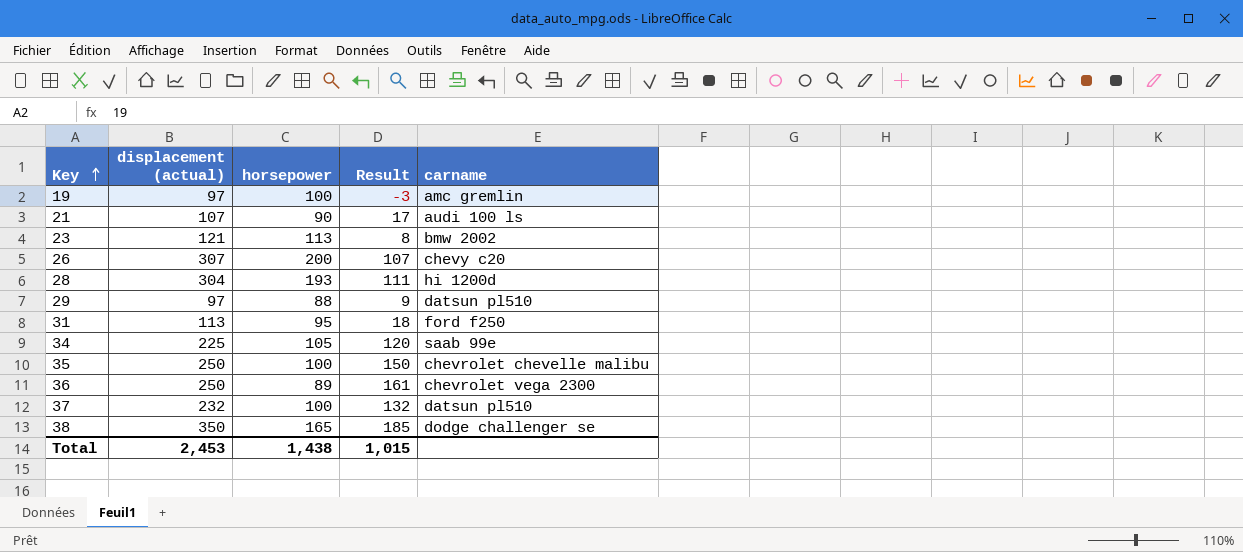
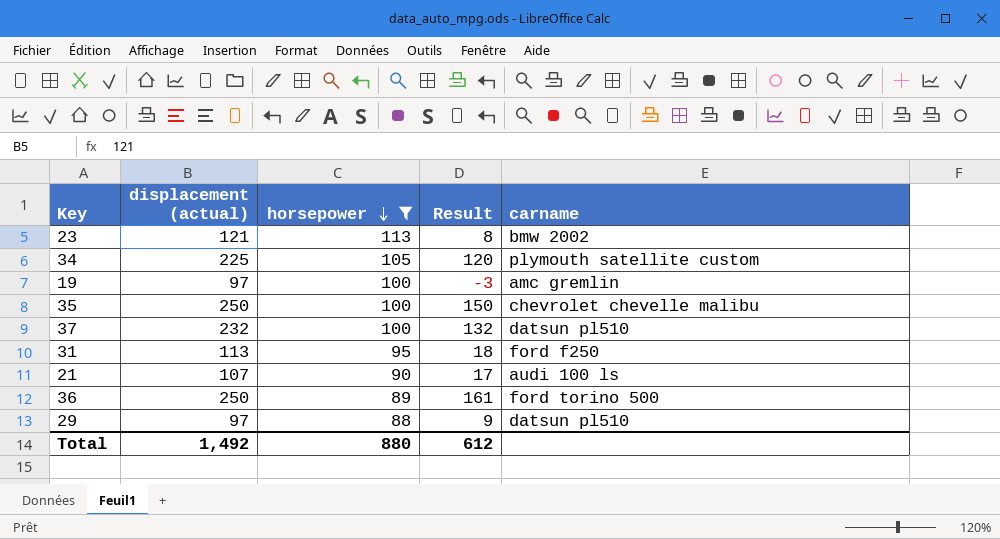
filter: none -> horsepower <= 113
row order: Key ascending -> horsepower descending
34 | carname: saab 99e -> plymouth satellite custom
36 | carname: chevrolet vega 2300 -> ford torino 500
Total | displacement (actual): 2,453 -> 1,492
Total | horsepower: 1,438 -> 880
Total | Result: 1,015 -> 612

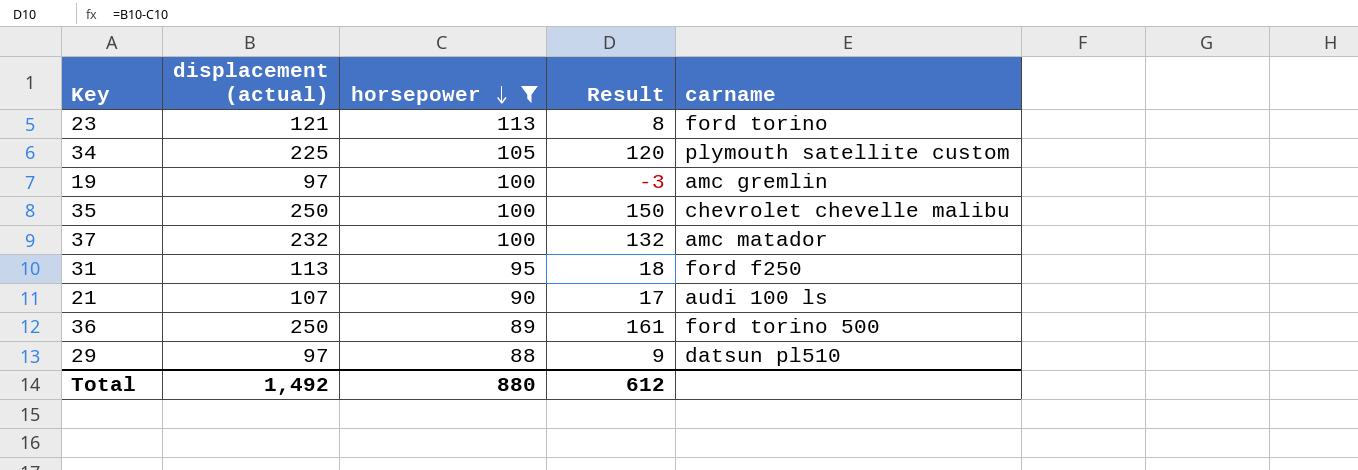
23 | carname: bmw 2002 -> ford torino
37 | carname: datsun pl510 -> amc matador

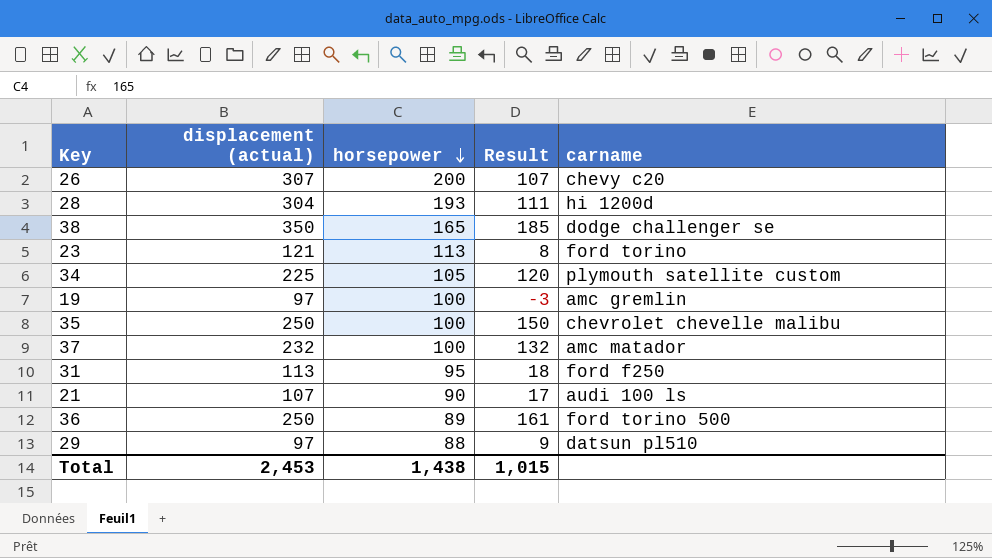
filter: horsepower <= 113 -> none
Total | displacement (actual): 1,492 -> 2,453
Total | horsepower: 880 -> 1,438
Total | Result: 612 -> 1,015

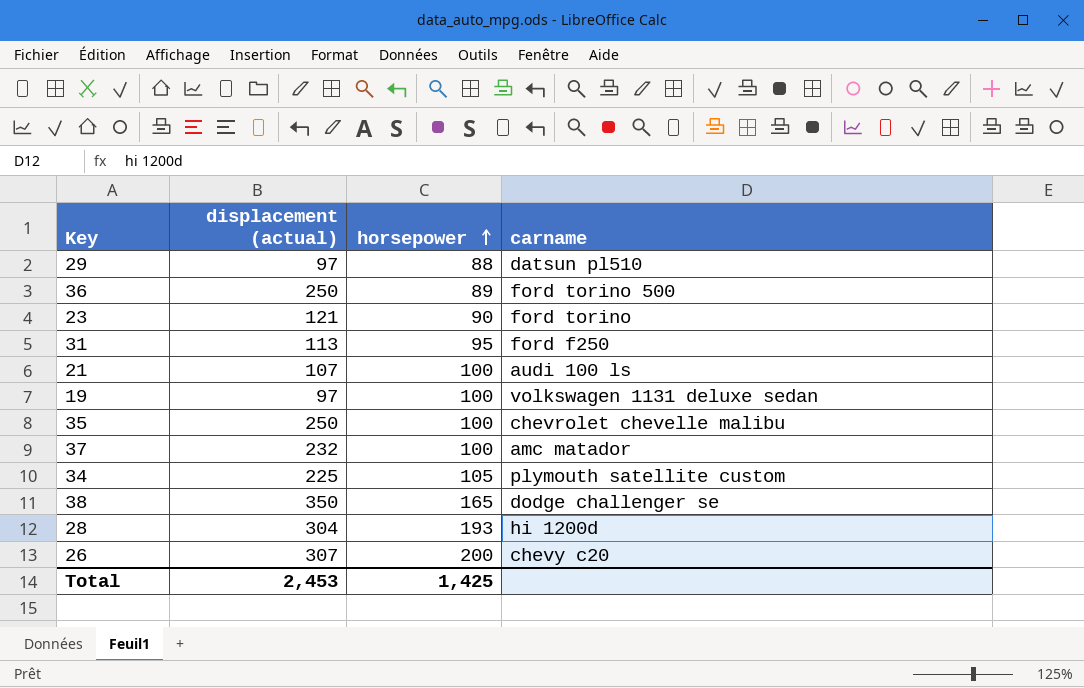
row order: horsepower descending -> horsepower ascending
column Result | formula: [displacement (actual)] - [horsepower] -> none
23 | horsepower: 113 -> 90
21 | horsepower: 90 -> 100
19 | carname: amc gremlin -> volkswagen 1131 deluxe sedan
Total | horsepower: 1,438 -> 1,425

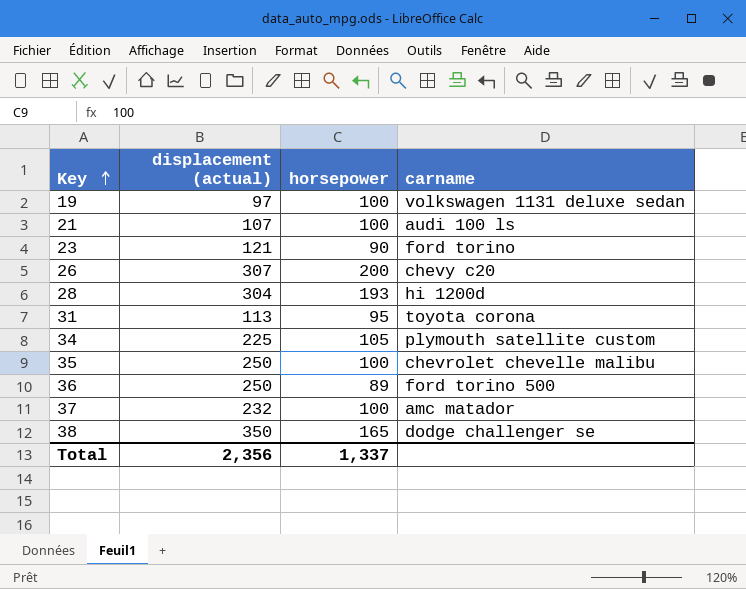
row order: horsepower ascending -> Key ascending
row 29: 97 | 88 | datsun pl510 -> none
31 | carname: ford f250 -> toyota corona
Total | displacement (actual): 2,453 -> 2,356
Total | horsepower: 1,425 -> 1,337

